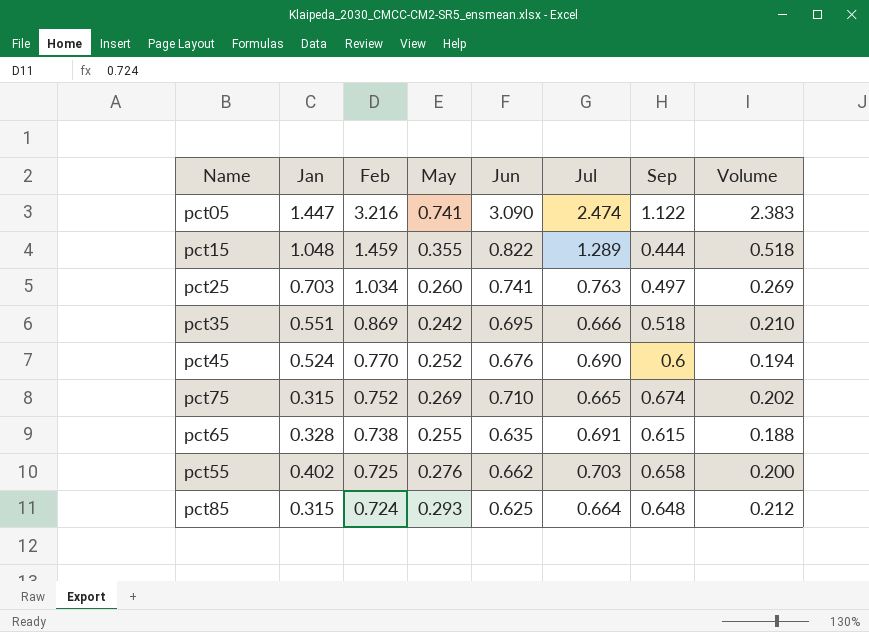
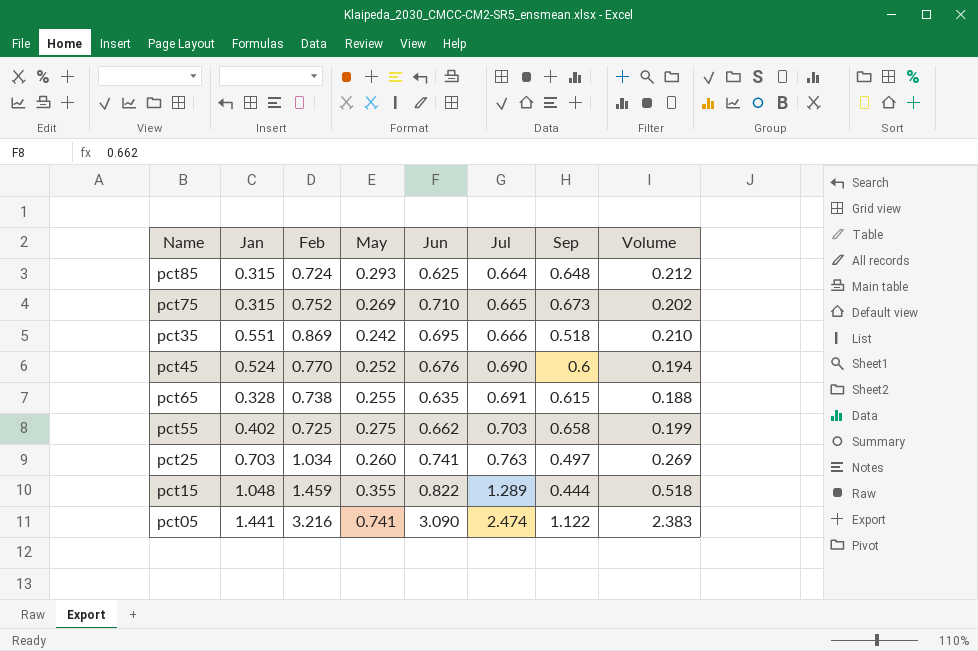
row order: Feb descending -> Jul ascending
pct75 | Sep: 0.674 -> 0.673
pct55 | May: 0.276 -> 0.275
pct55 | Volume: 0.200 -> 0.199
pct05 | Jan: 1.447 -> 1.441

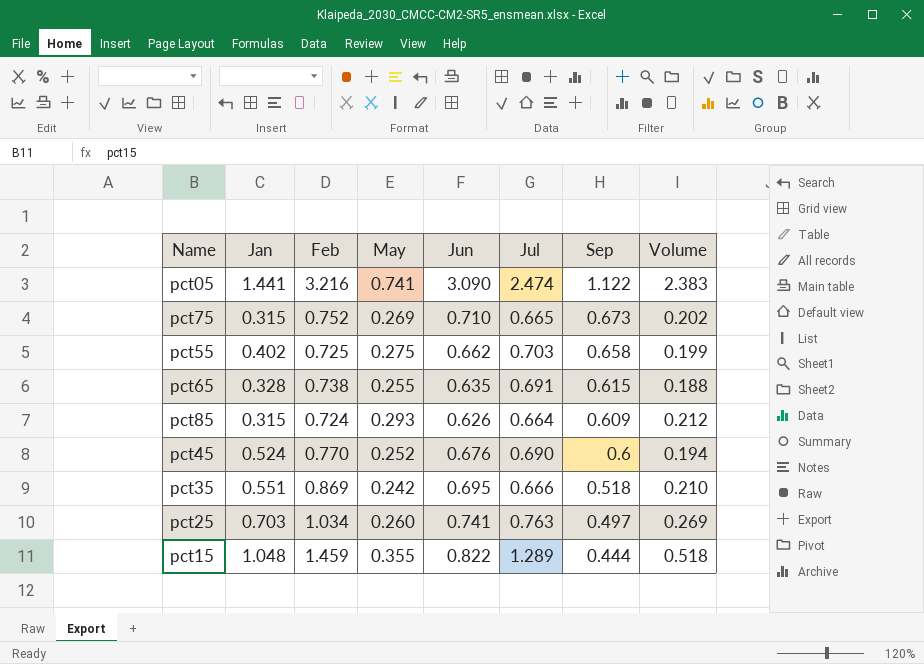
row order: Jul ascending -> Sep descending
pct85 | Jun: 0.625 -> 0.626
pct85 | Sep: 0.648 -> 0.609

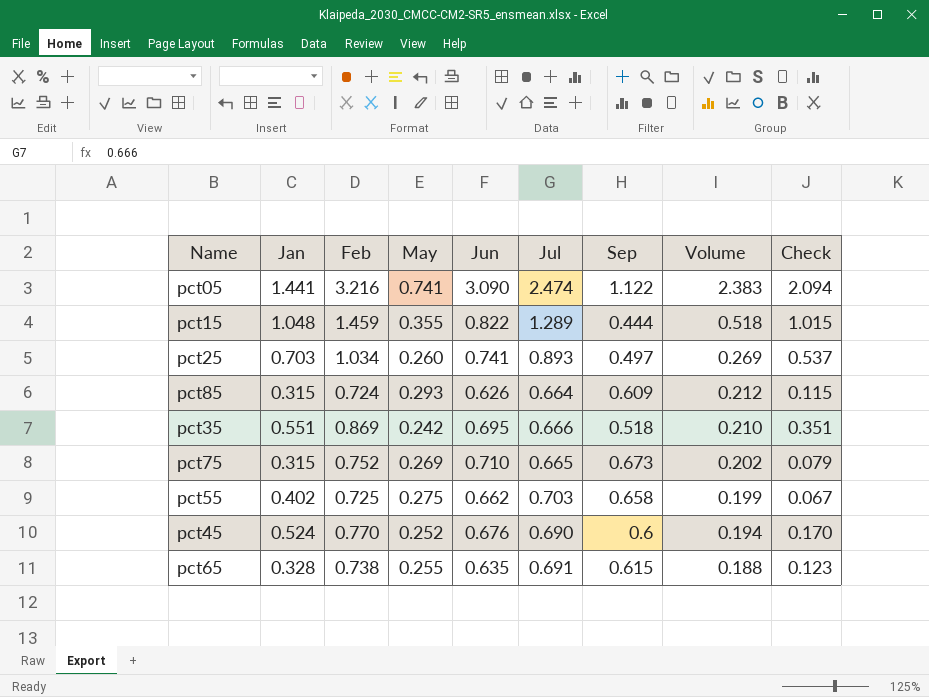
row order: Sep descending -> Volume descending
column Check | formula: none -> [Feb] - [Sep]
pct25 | Jul: 0.763 -> 0.893

